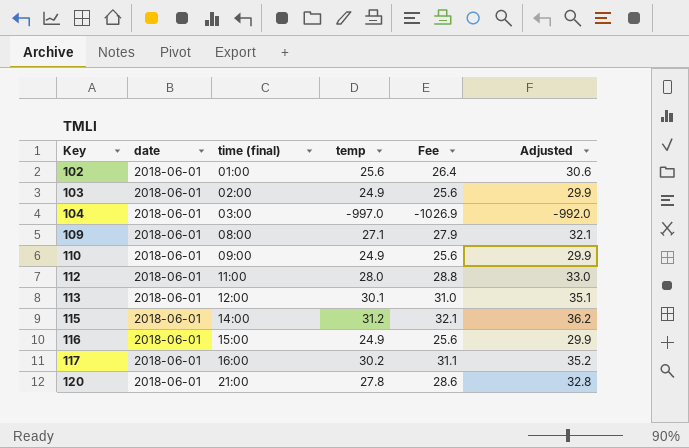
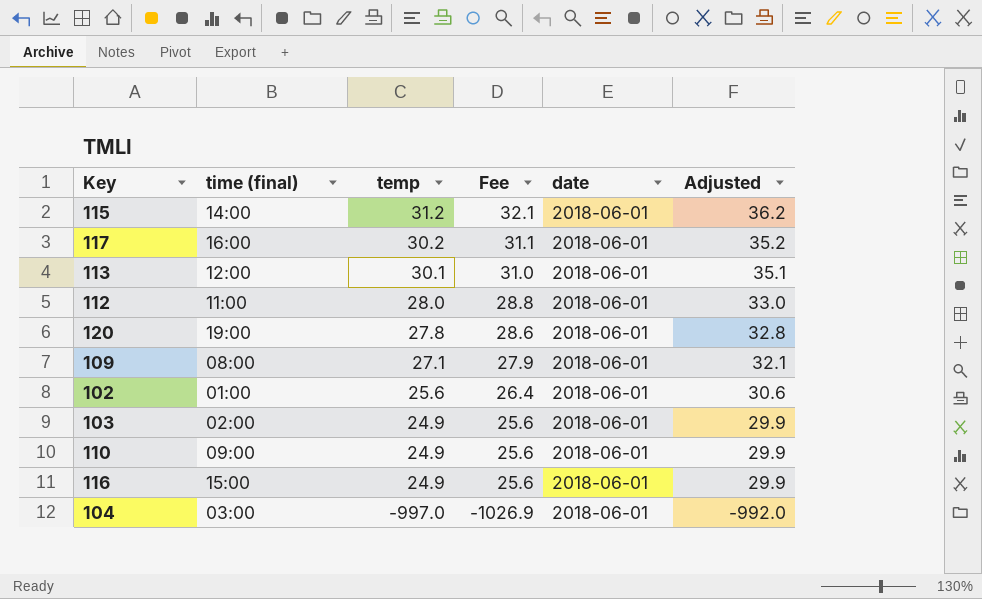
row order: Key ascending -> temp descending
column date | position: 2 -> 5
120 | time (final): 21:00 -> 19:00

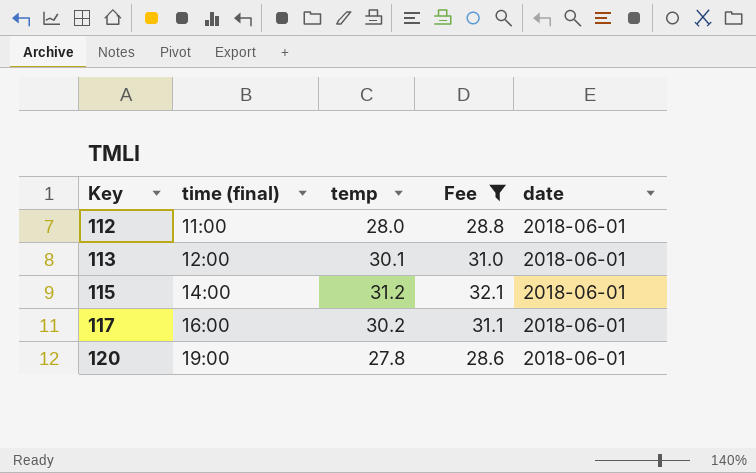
filter: none -> Fee >= 28.6
row order: temp descending -> Key ascending
column Adjusted | formula: [temp] + 5 -> none

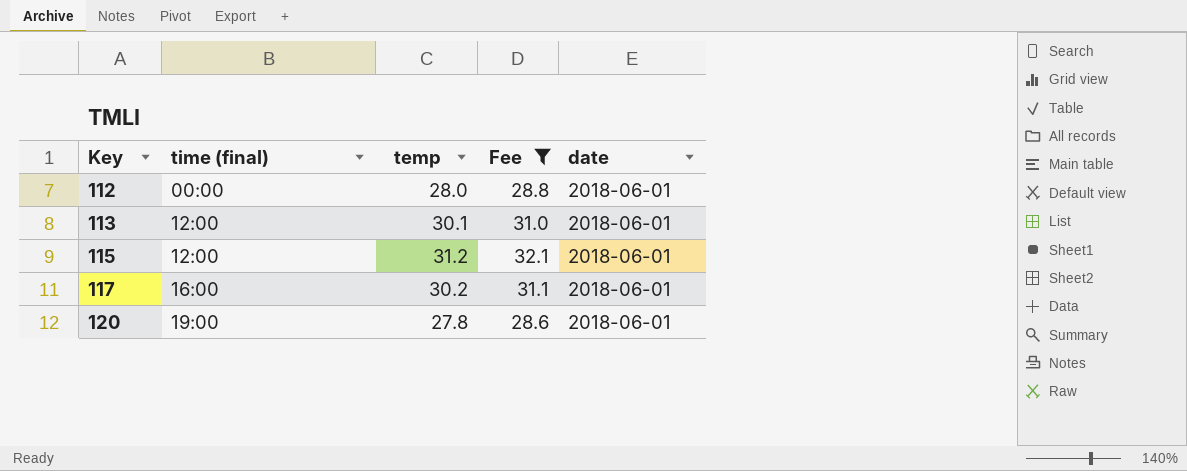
112 | time (final): 11:00 -> 00:00
115 | time (final): 14:00 -> 12:00

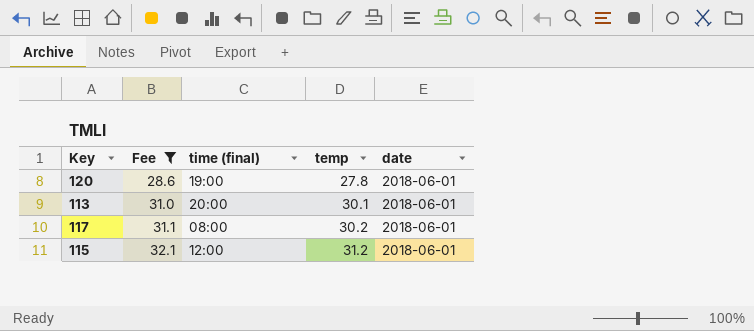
row order: Key ascending -> Fee ascending
column Fee | position: 4 -> 2
row 112: 00:00 | 28.0 | 28.8 | 2018-06-01 -> none
113 | time (final): 12:00 -> 20:00
117 | time (final): 16:00 -> 08:00

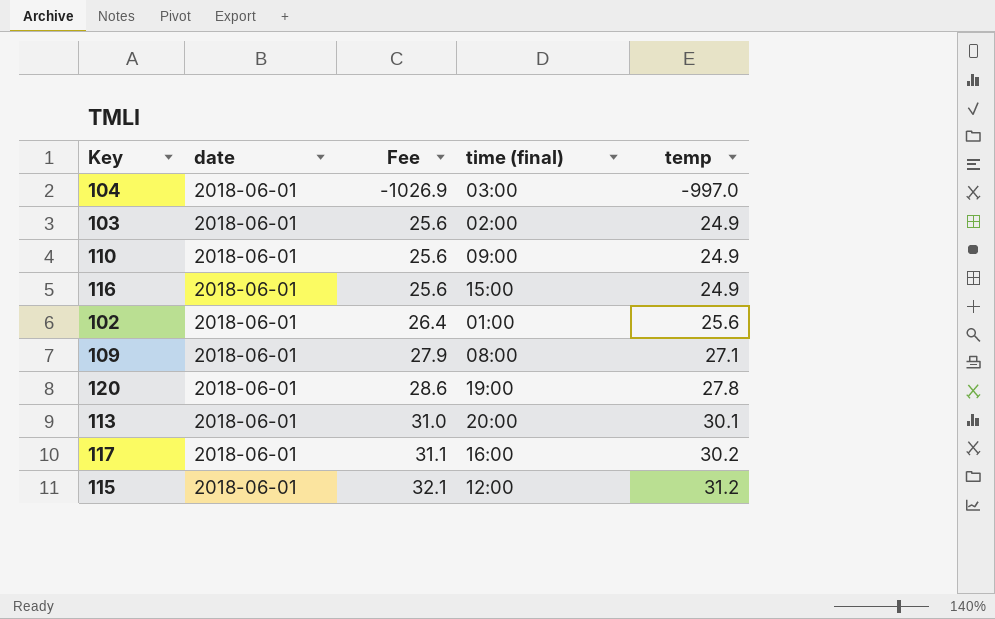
filter: Fee >= 28.6 -> none
column date | position: 5 -> 2
117 | time (final): 08:00 -> 16:00

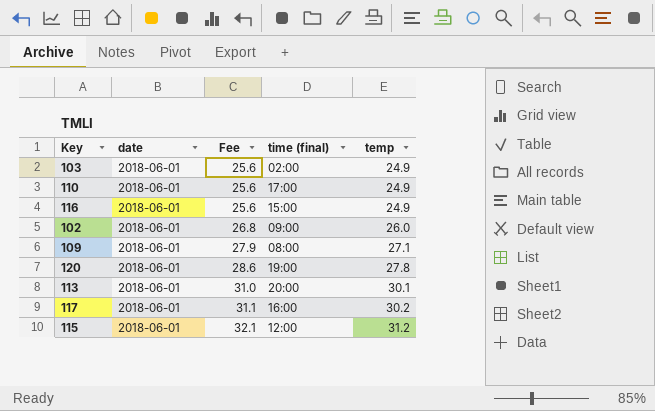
row 104: 2018-06-01 | -1026.9 | 03:00 | -997.0 -> none
110 | time (final): 09:00 -> 17:00
102 | Fee: 26.4 -> 26.8
102 | time (final): 01:00 -> 09:00
102 | temp: 25.6 -> 26.0

